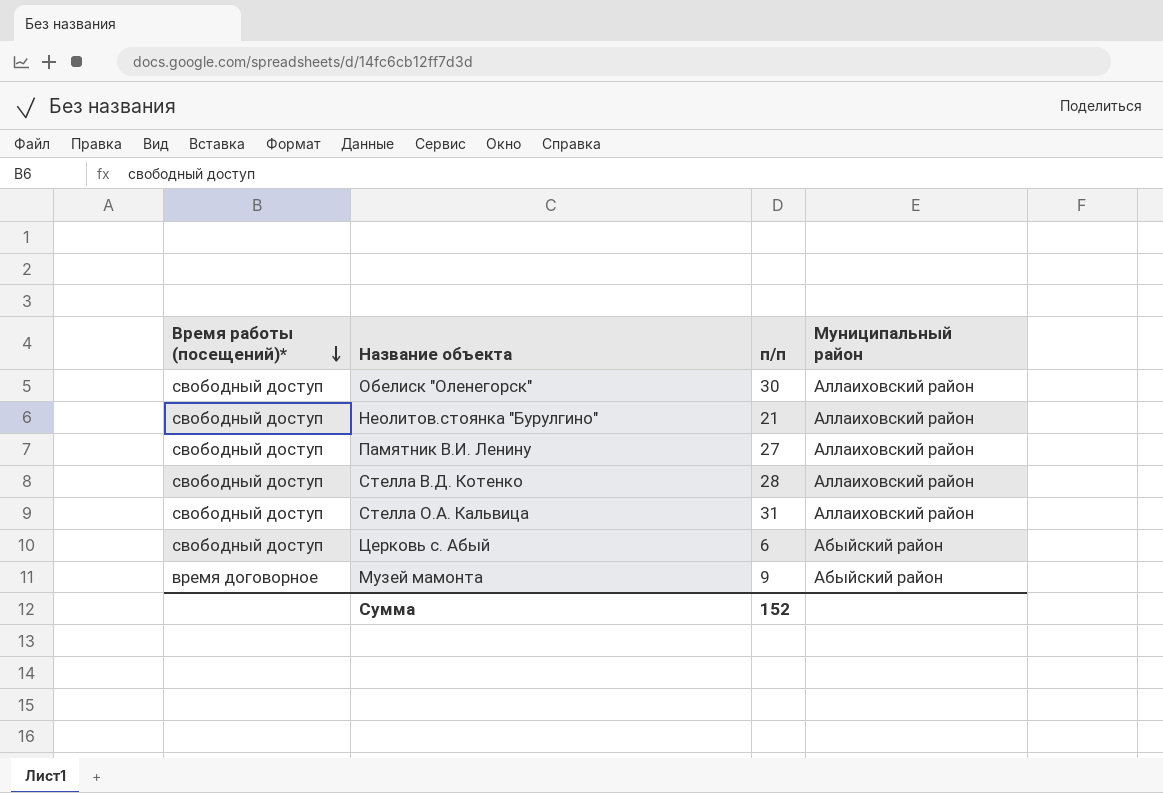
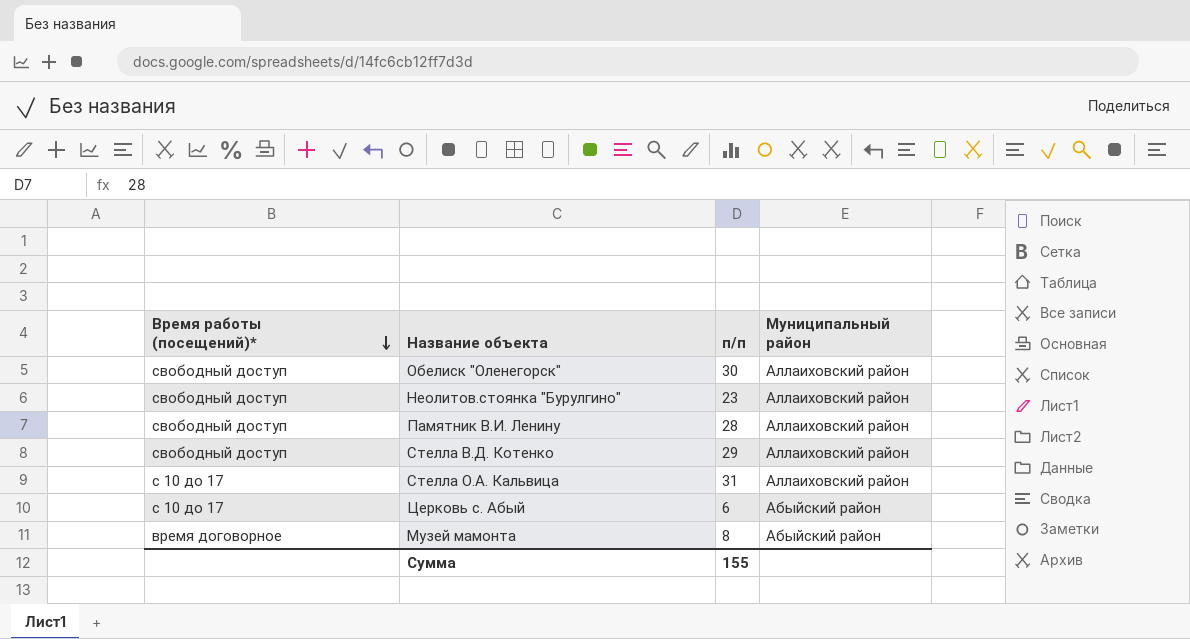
Неолитов.стоянка "Бурулгино" | п/п: 21 -> 23
Памятник В.И. Ленину | п/п: 27 -> 28
Стелла В.Д. Котенко | п/п: 28 -> 29
Стелла О.А. Кальвица | Время работы (посещений)*: свободный доступ -> с 10 до 17
Церковь с. Абый | Время работы (посещений)*: свободный доступ -> с 10 до 17
Музей мамонта | п/п: 9 -> 8
Сумма | п/п: 152 -> 155

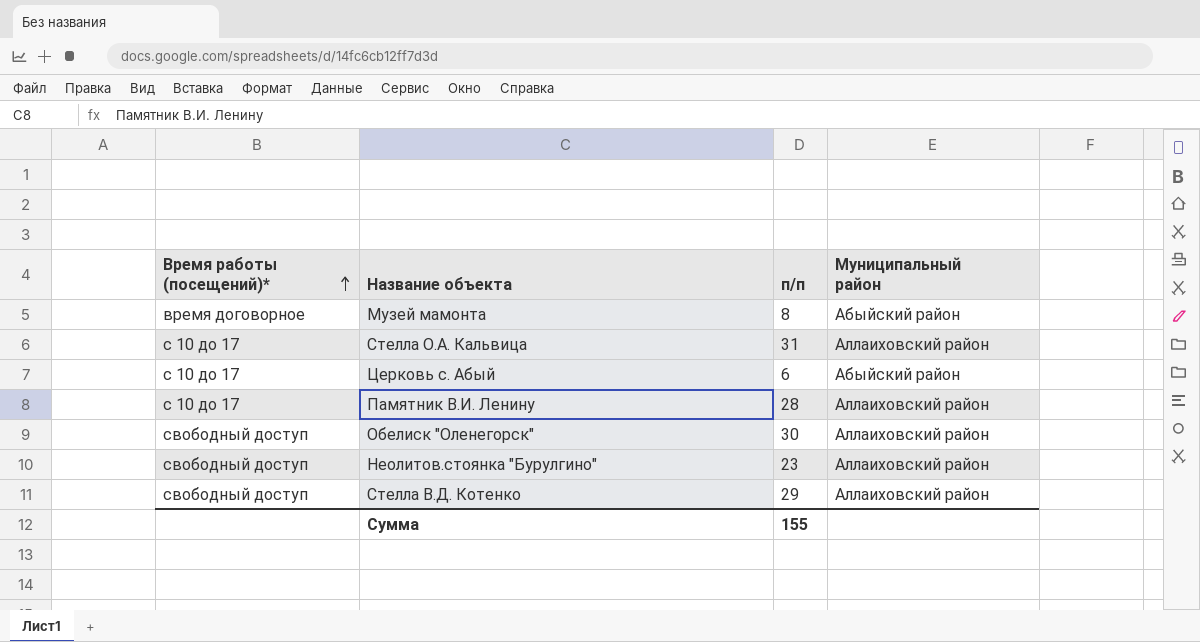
row order: Время работы (посещений)* descending -> Время работы (посещений)* ascending
Памятник В.И. Ленину | Время работы (посещений)*: свободный доступ -> с 10 до 17

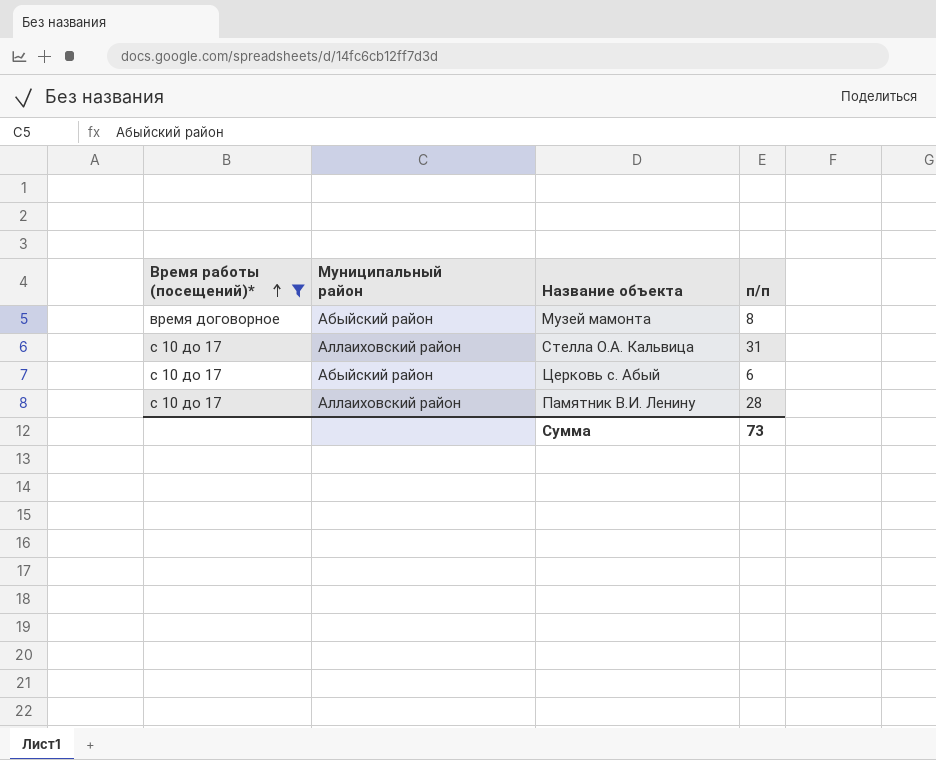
filter: none -> Время работы (посещений)* != свободный доступ
column Муниципальный район | position: 4 -> 2
Сумма | п/п: 155 -> 73

